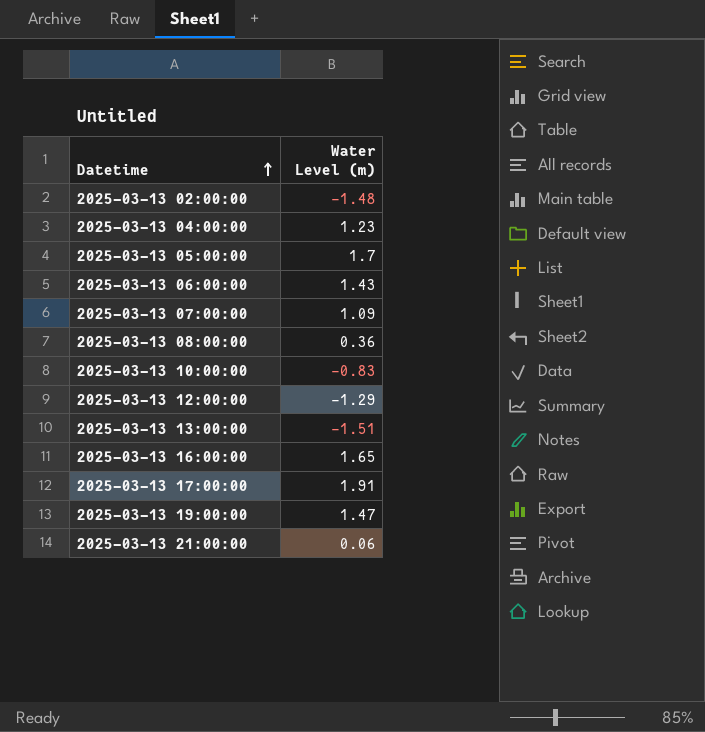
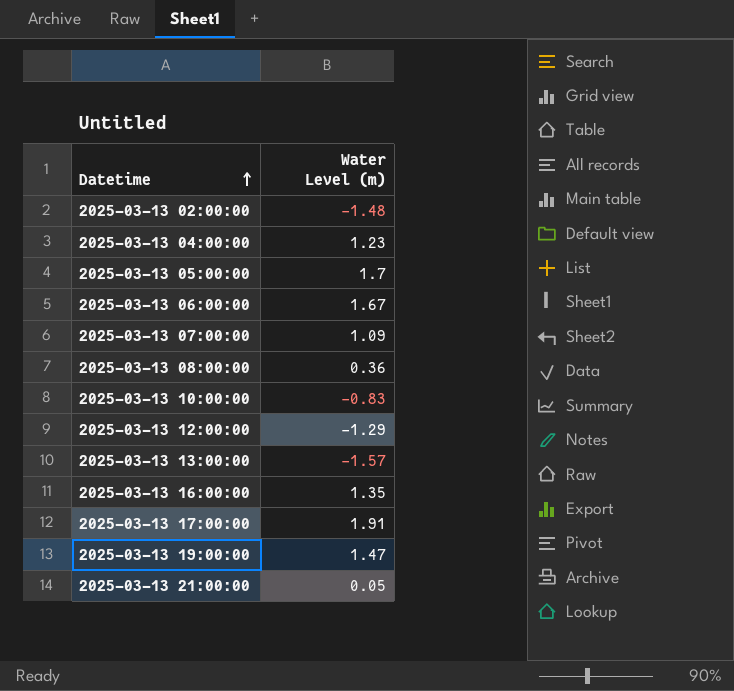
2025-03-13 06:00:00 | Water Level (m): 1.43 -> 1.67
2025-03-13 13:00:00 | Water Level (m): -1.51 -> -1.57
2025-03-13 16:00:00 | Water Level (m): 1.65 -> 1.35
2025-03-13 21:00:00 | Water Level (m): 0.06 -> 0.05

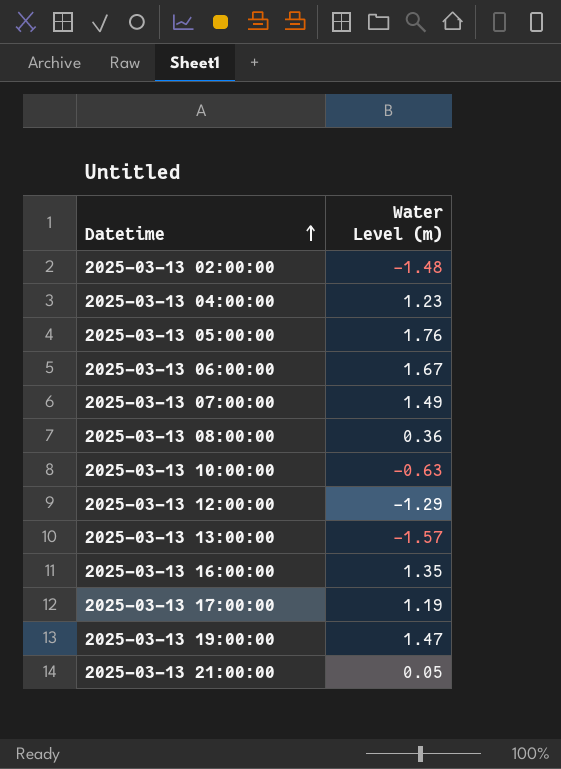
2025-03-13 05:00:00 | Water Level (m): 1.7 -> 1.76
2025-03-13 07:00:00 | Water Level (m): 1.09 -> 1.49
2025-03-13 10:00:00 | Water Level (m): -0.83 -> -0.63
2025-03-13 17:00:00 | Water Level (m): 1.91 -> 1.19

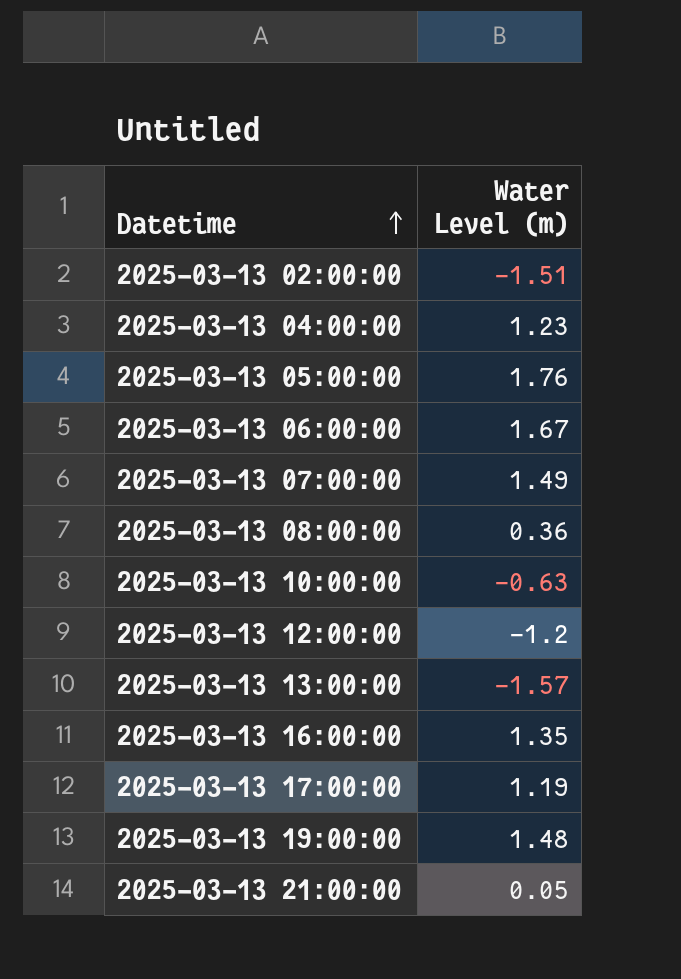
2025-03-13 02:00:00 | Water Level (m): -1.48 -> -1.51
2025-03-13 12:00:00 | Water Level (m): -1.29 -> -1.2
2025-03-13 19:00:00 | Water Level (m): 1.47 -> 1.48

